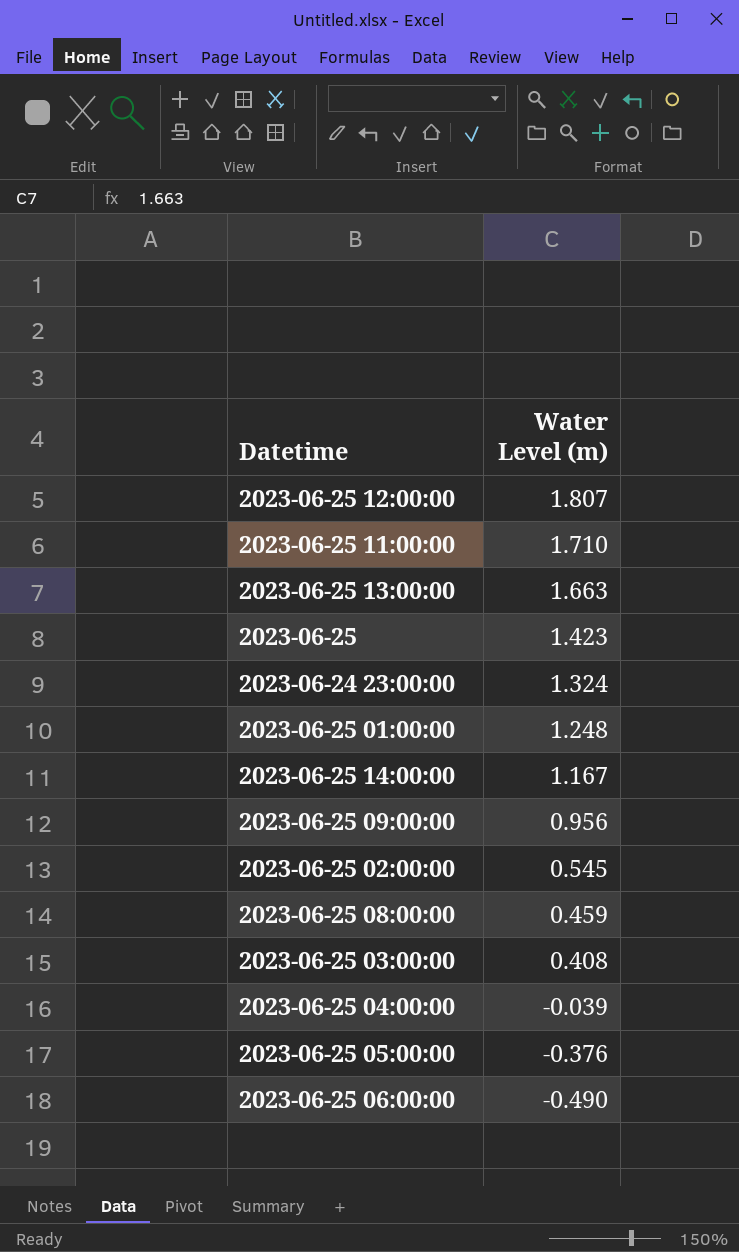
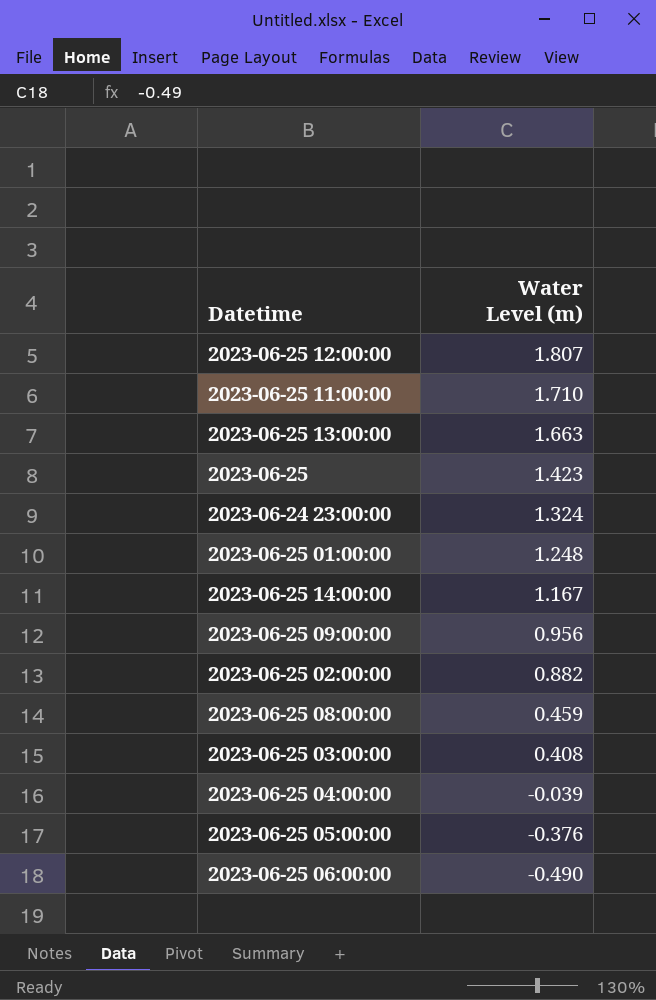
2023-06-25 02:00:00 | Water Level (m): 0.545 -> 0.882

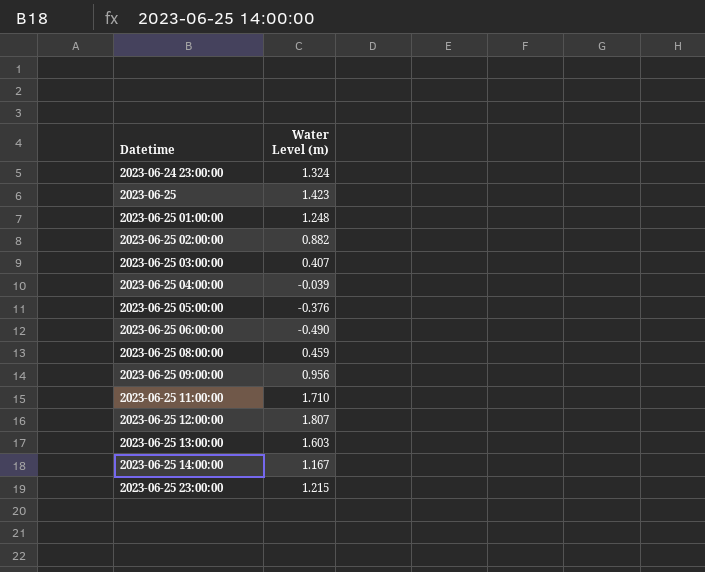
row order: Water Level (m) descending -> Datetime ascending
2023-06-25 03:00:00 | Water Level (m): 0.408 -> 0.407
2023-06-25 13:00:00 | Water Level (m): 1.663 -> 1.603
row 2023-06-25 23:00:00: none -> 1.215

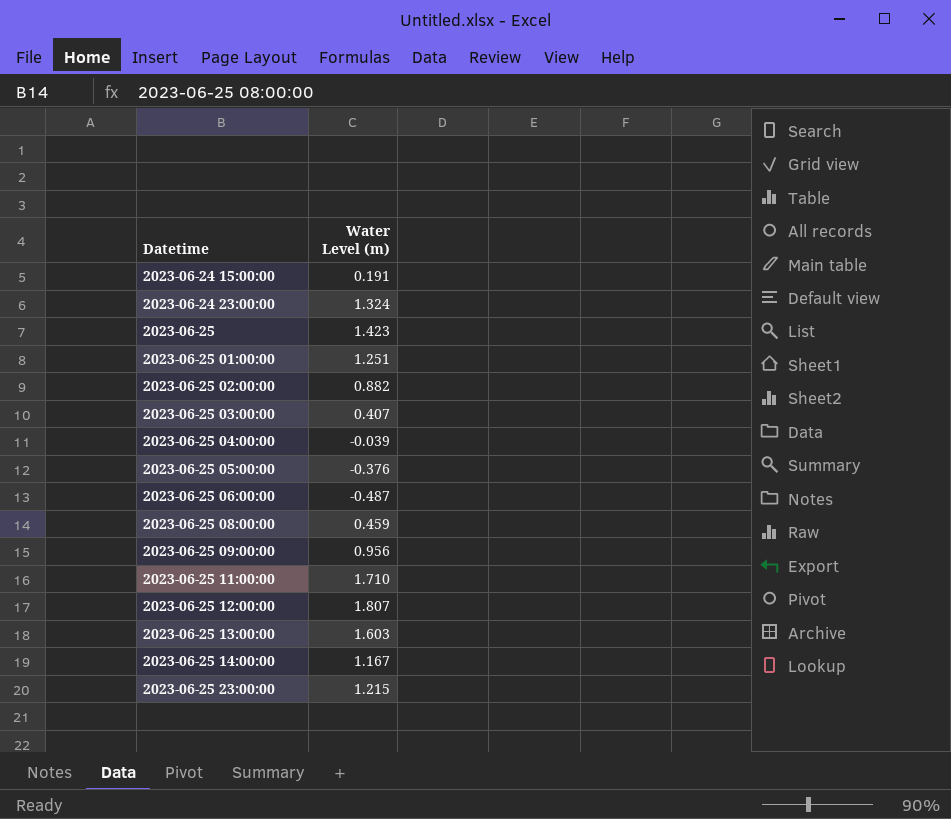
row 2023-06-24 15:00:00: none -> 0.191
2023-06-25 01:00:00 | Water Level (m): 1.248 -> 1.251
2023-06-25 06:00:00 | Water Level (m): -0.490 -> -0.487

